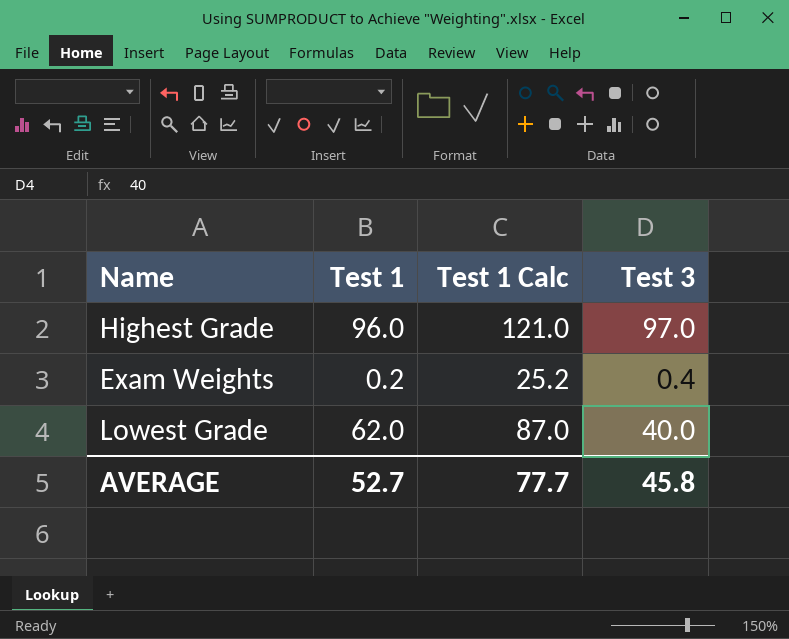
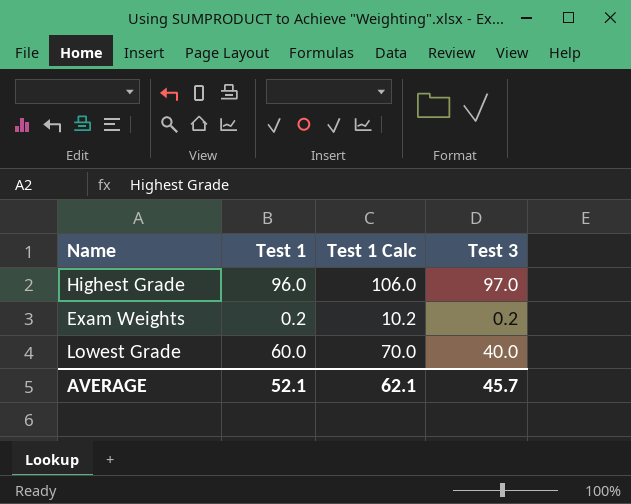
column Test 1 Calc | formula: [Test 1] + 25 -> [Test 1] + 10
Exam Weights | Test 3: 0.4 -> 0.2
Lowest Grade | Test 1: 62.0 -> 60.0
AVERAGE | Test 1: 52.7 -> 52.1
AVERAGE | Test 1 Calc: 77.7 -> 62.1
AVERAGE | Test 3: 45.8 -> 45.7

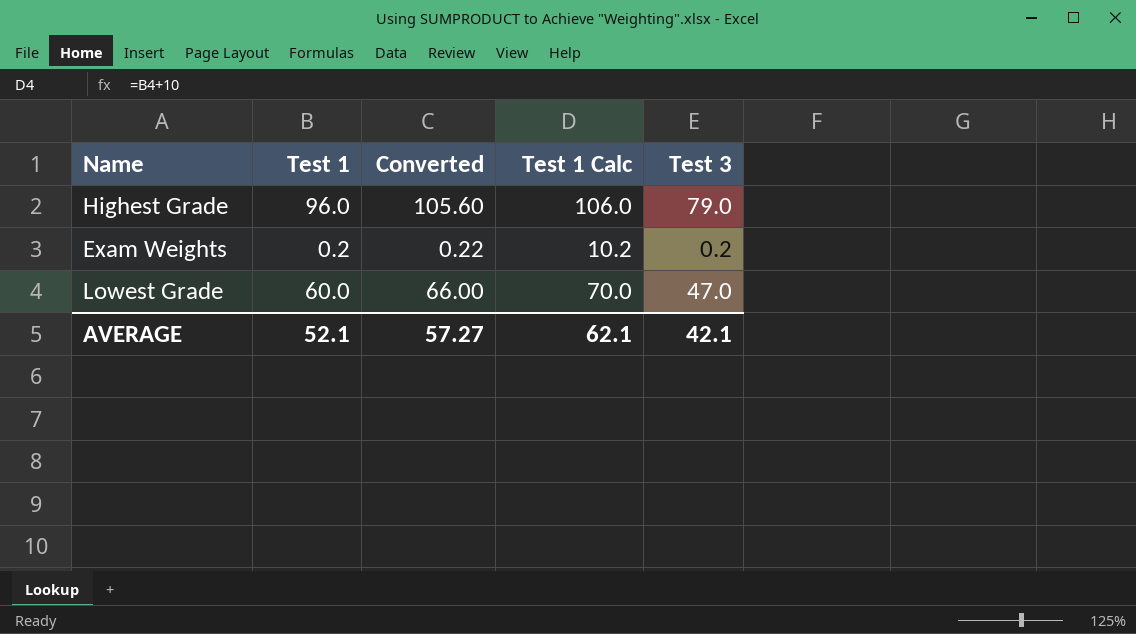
column Converted | formula: none -> [Test 1] * 1.1
Highest Grade | Test 3: 97.0 -> 79.0
Lowest Grade | Test 3: 40.0 -> 47.0
AVERAGE | Test 3: 45.7 -> 42.1

